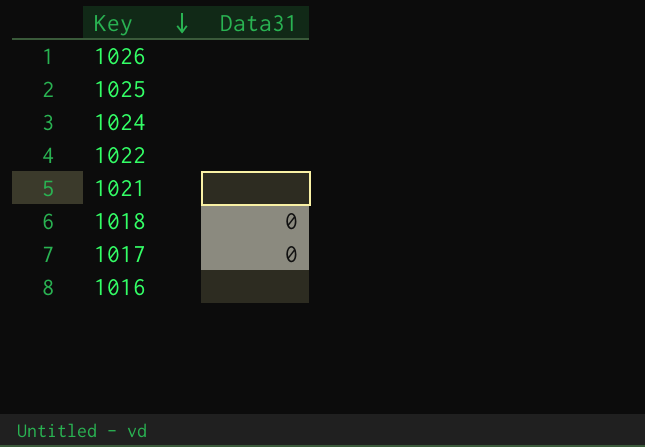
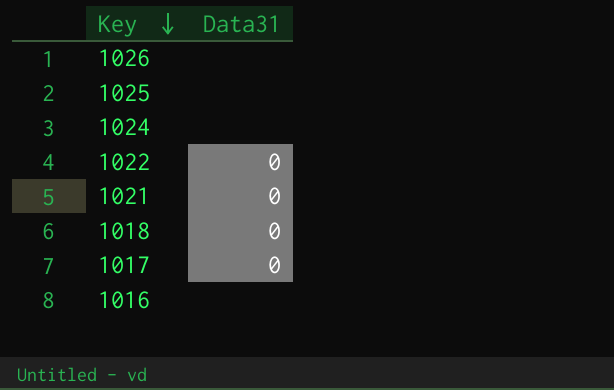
1022 | Data31: none -> 0
1021 | Data31: none -> 0

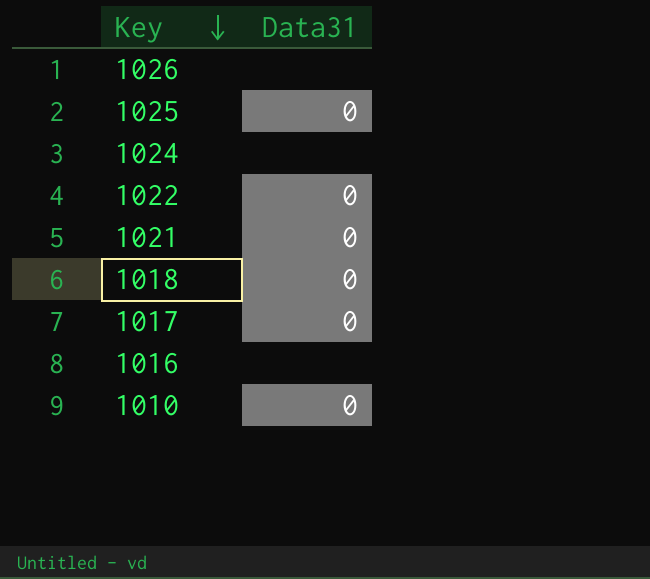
1025 | Data31: none -> 0
row 1010: none -> 0

